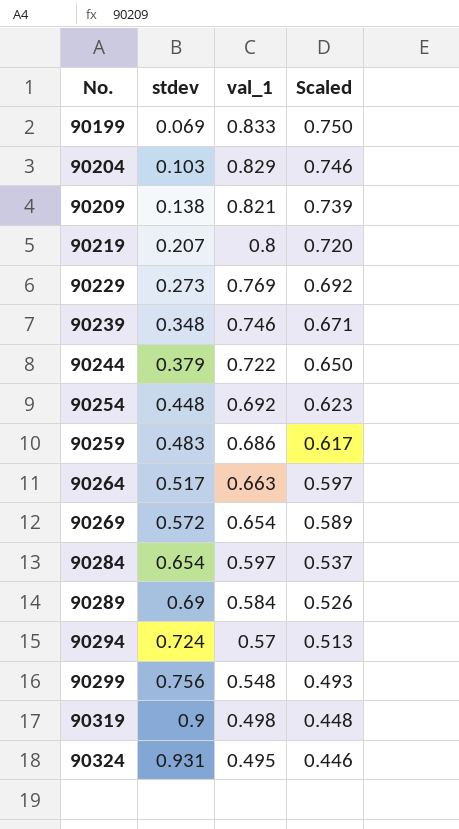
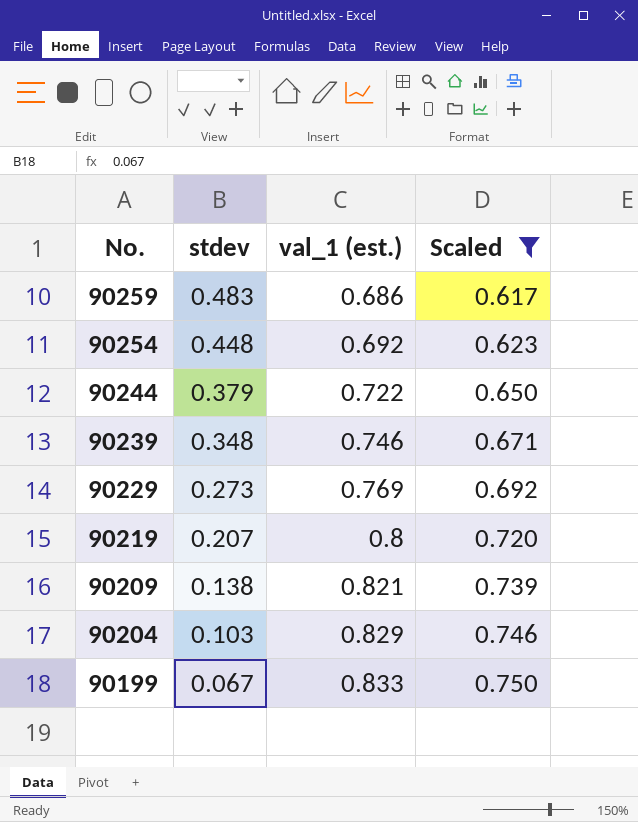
filter: none -> Scaled >= 0.617
row order: No. ascending -> No. descending
column name: val_1 -> val_1 (est.)
90199 | stdev: 0.069 -> 0.067

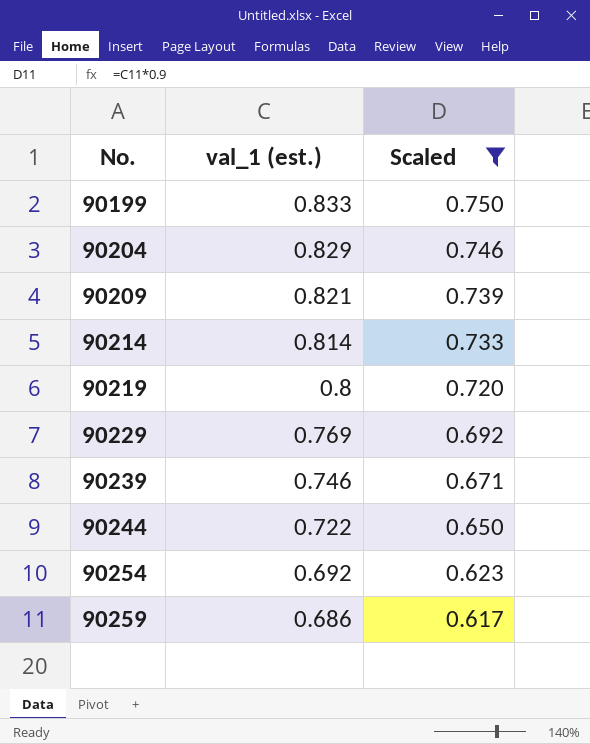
row order: No. descending -> No. ascending
column stdev | position: 2 -> none
row 90214: none -> 0.814 | 0.733

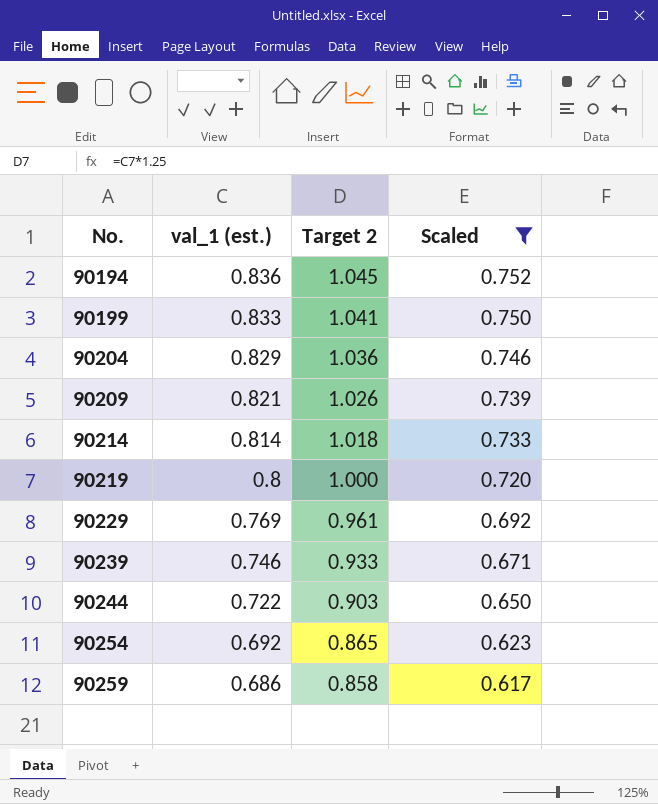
column Target 2 | formula: none -> [val_1 (est.)] * 1.25
row 90194: none -> 0.836 | 1.045 | 0.752

